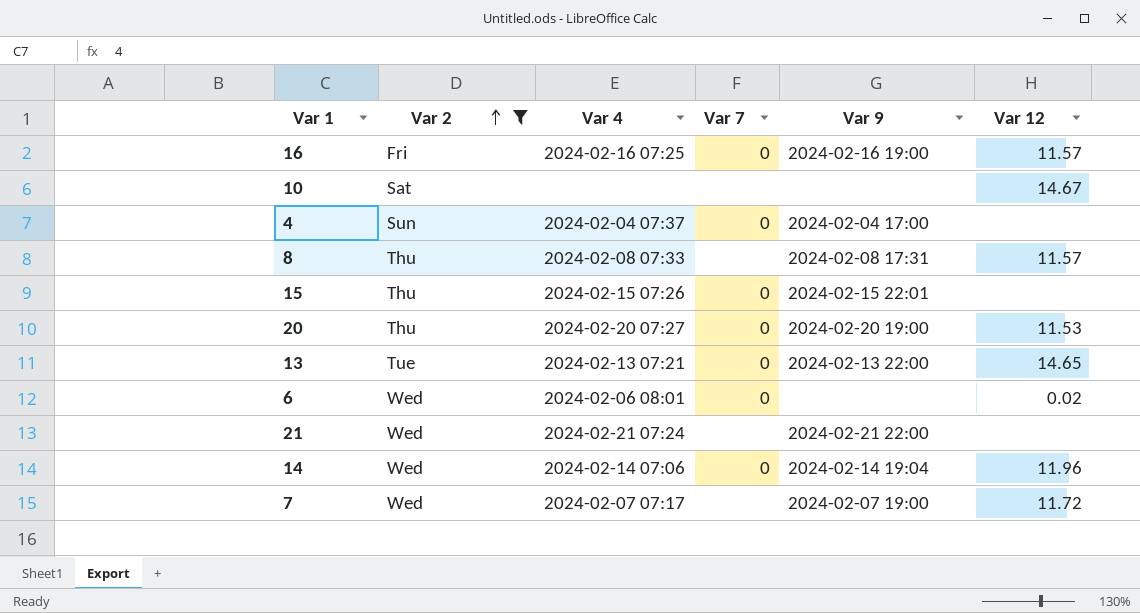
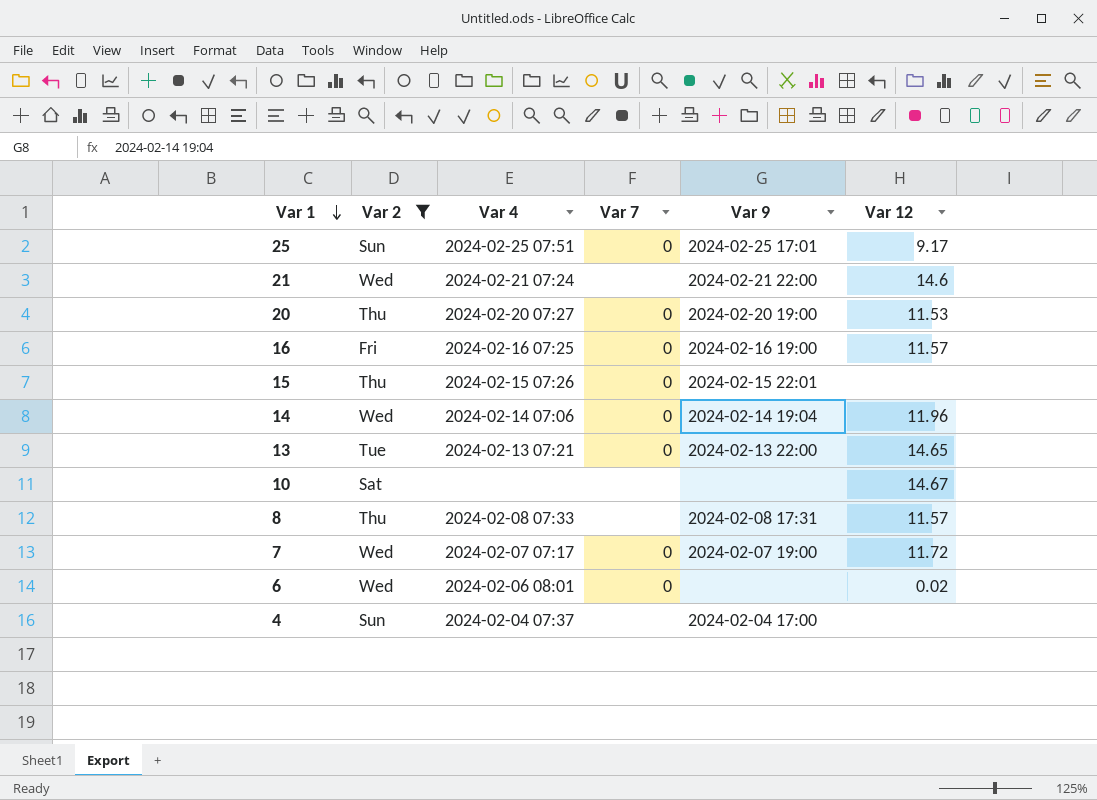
row order: Var 2 ascending -> Var 1 descending
row 25: none -> Sun | 2024-02-25 07:51 | 0 | 2024-02-25 17:01 | 9.17
21 | Var 12: none -> 14.6
7 | Var 7: none -> 0
4 | Var 7: 0 -> none

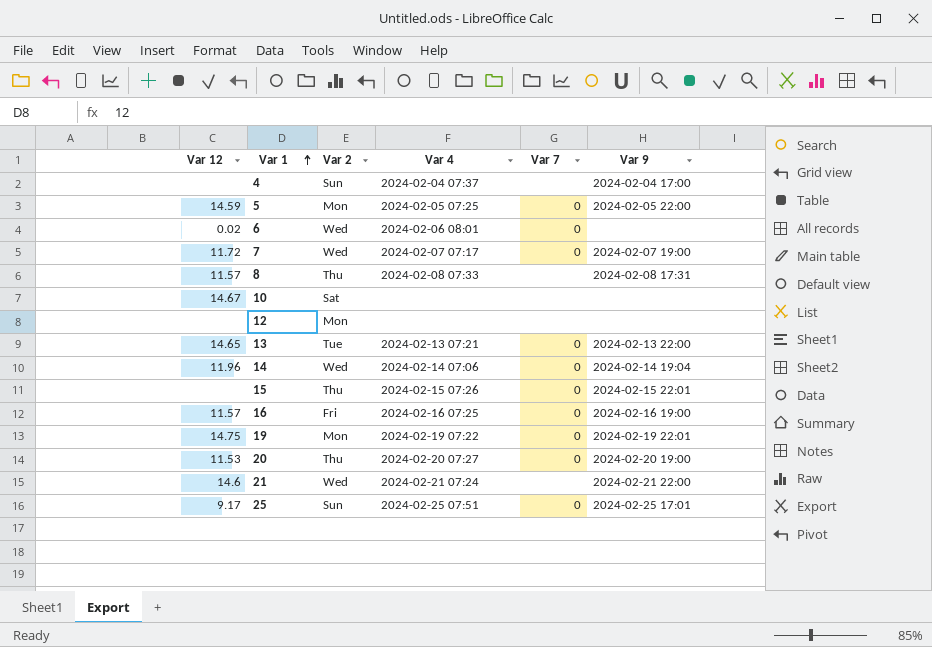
filter: Var 2 != Mon -> none
row order: Var 1 descending -> Var 1 ascending
column Var 12 | position: 6 -> 1

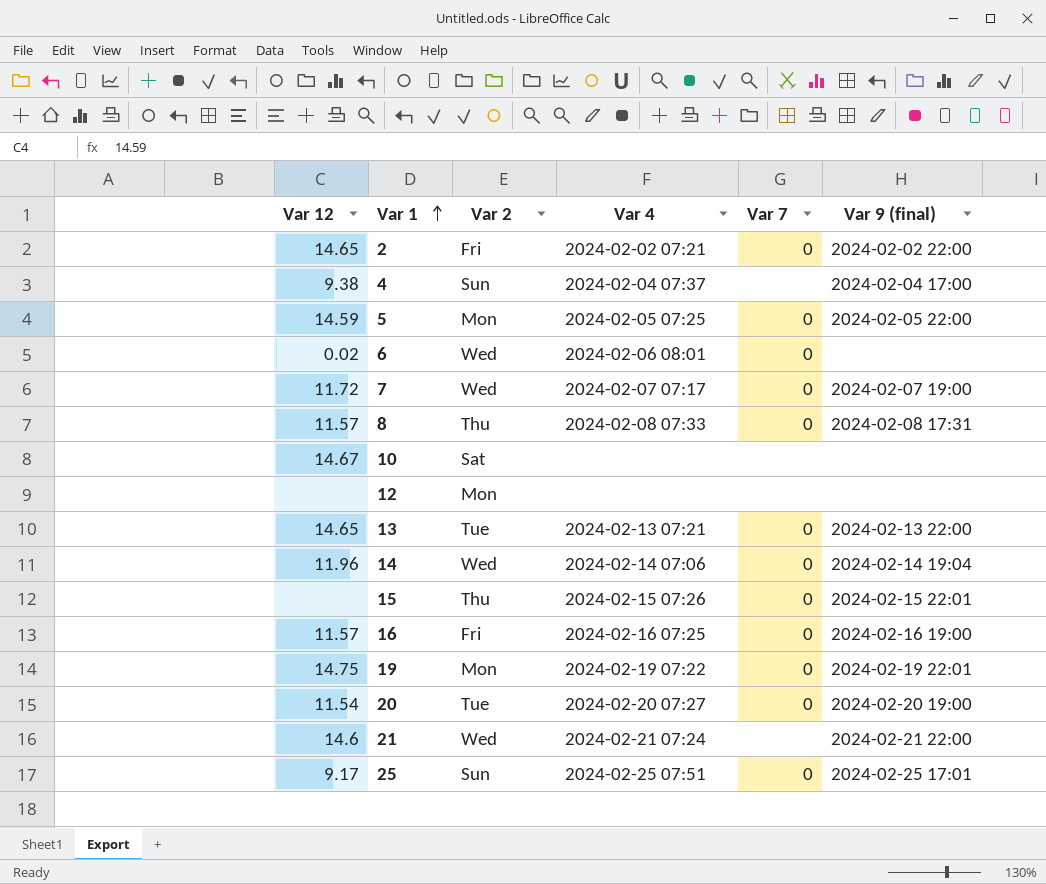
column name: Var 9 -> Var 9 (final)
row 2: none -> 14.65 | Fri | 2024-02-02 07:21 | 0 | 2024-02-02 22:00
4 | Var 12: none -> 9.38
8 | Var 7: none -> 0
20 | Var 12: 11.53 -> 11.54
20 | Var 2: Thu -> Tue

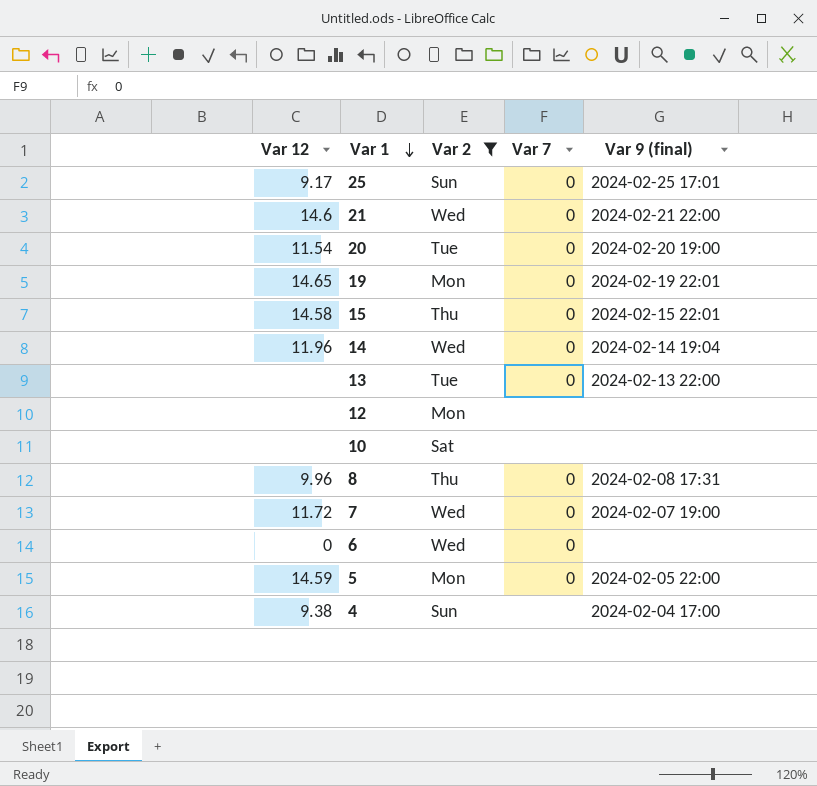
filter: none -> Var 2 != Fri
row order: Var 1 ascending -> Var 1 descending
column Var 4 | position: 4 -> none
21 | Var 7: none -> 0
19 | Var 12: 14.75 -> 14.65
15 | Var 12: none -> 14.58
13 | Var 12: 14.65 -> none
10 | Var 12: 14.67 -> none
8 | Var 12: 11.57 -> 9.96
6 | Var 12: 0.02 -> 0

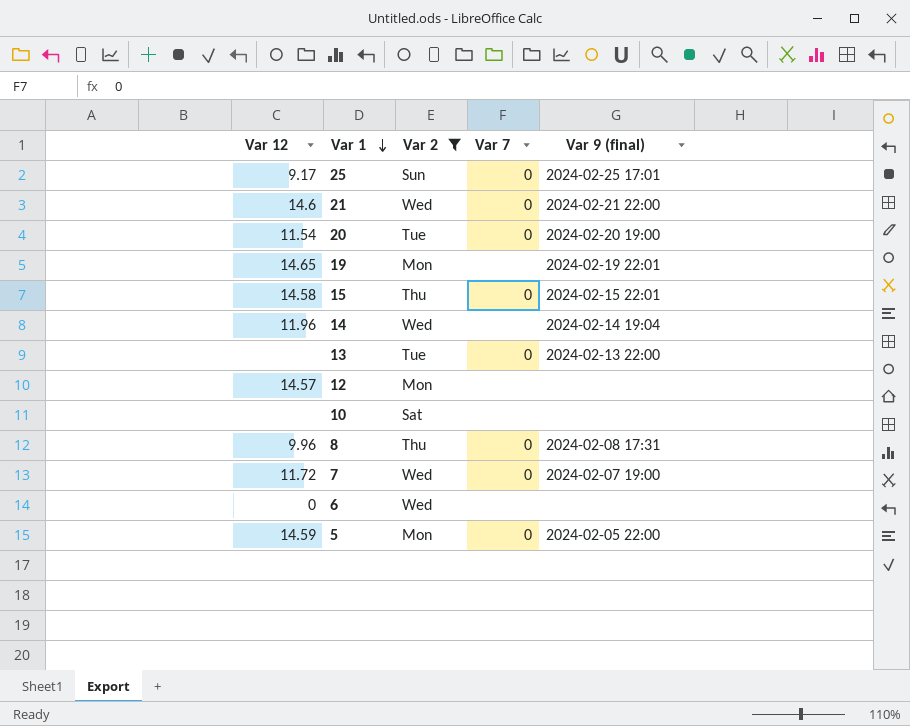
row 4: 9.38 | Sun | none | 2024-02-04 17:00 -> none
19 | Var 7: 0 -> none
14 | Var 7: 0 -> none
12 | Var 12: none -> 14.57
6 | Var 7: 0 -> none

